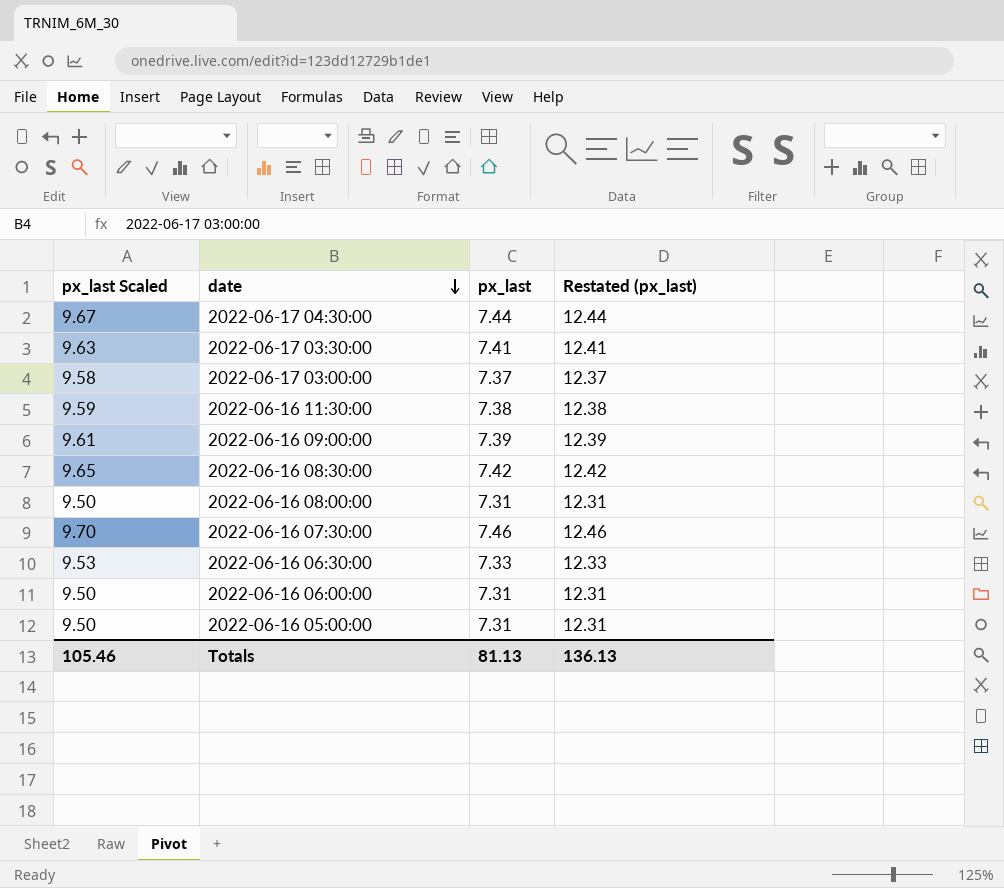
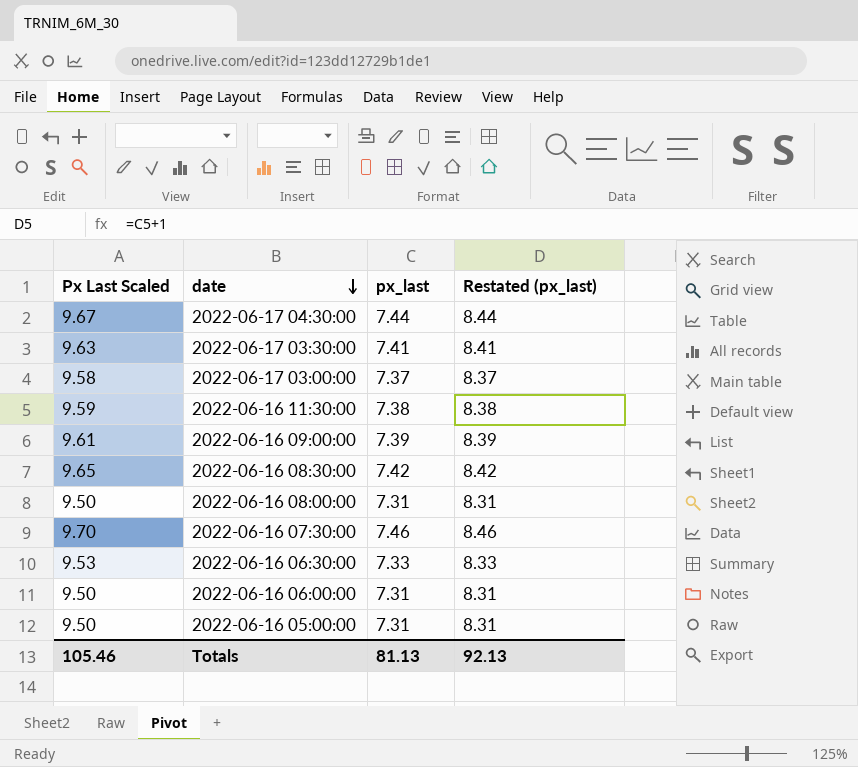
column name: px_last Scaled -> Px Last Scaled
column Restated (px_last) | formula: [px_last] + 5 -> [px_last] + 1
Totals | Restated (px_last): 136.13 -> 92.13

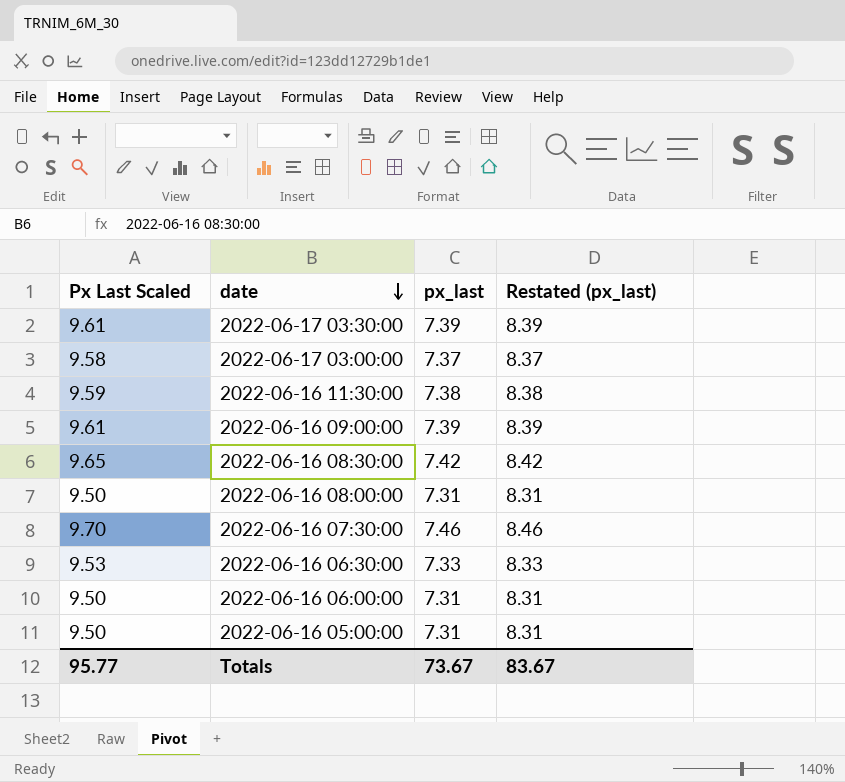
row 2022-06-17 04:30:00: 9.67 | 7.44 | 8.44 -> none
2022-06-17 03:30:00 | Px Last Scaled: 9.63 -> 9.61
2022-06-17 03:30:00 | px_last: 7.41 -> 7.39
2022-06-17 03:30:00 | Restated (px_last): 8.41 -> 8.39
Totals | Px Last Scaled: 105.46 -> 95.77
Totals | px_last: 81.13 -> 73.67
Totals | Restated (px_last): 92.13 -> 83.67

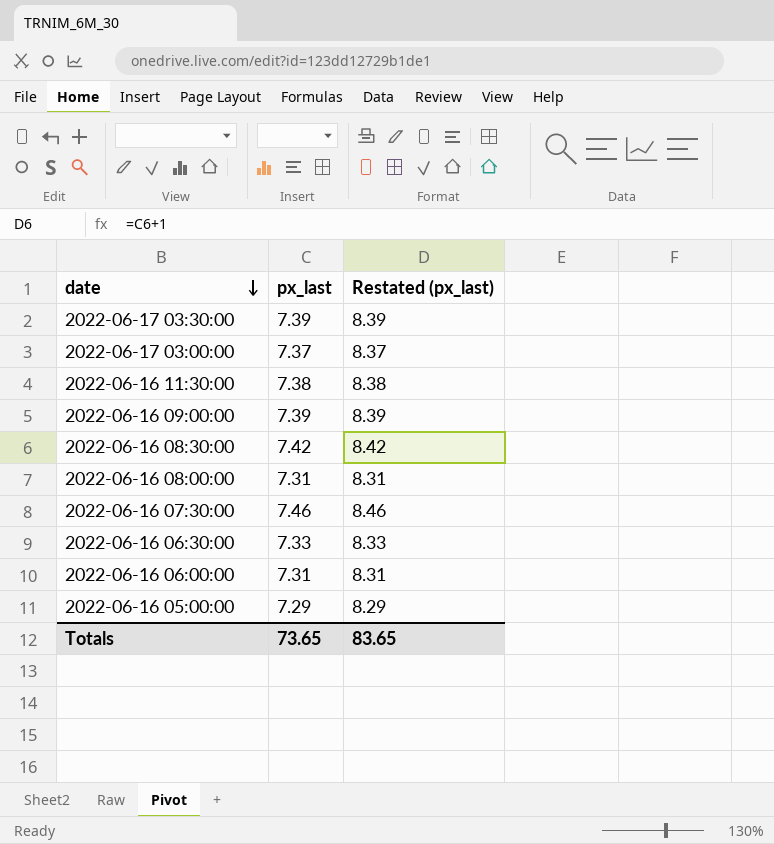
column Px Last Scaled | formula: [px_last] * 1.3 -> none
2022-06-16 05:00:00 | px_last: 7.31 -> 7.29
2022-06-16 05:00:00 | Restated (px_last): 8.31 -> 8.29
Totals | px_last: 73.67 -> 73.65
Totals | Restated (px_last): 83.67 -> 83.65

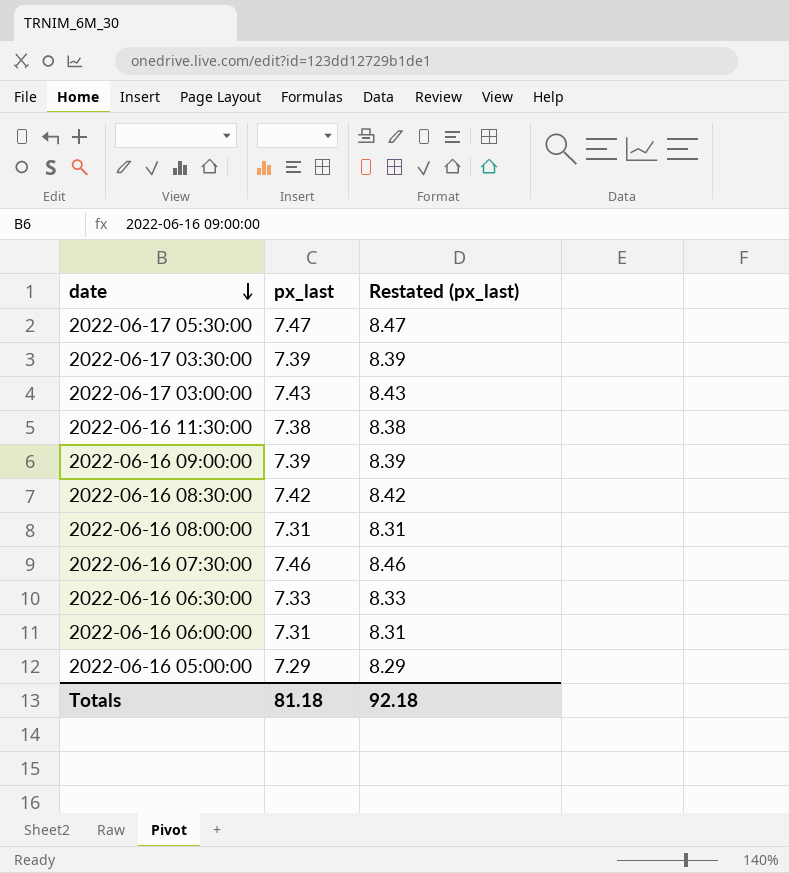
row 2022-06-17 05:30:00: none -> 7.47 | 8.47
2022-06-17 03:00:00 | px_last: 7.37 -> 7.43
2022-06-17 03:00:00 | Restated (px_last): 8.37 -> 8.43
Totals | px_last: 73.65 -> 81.18
Totals | Restated (px_last): 83.65 -> 92.18

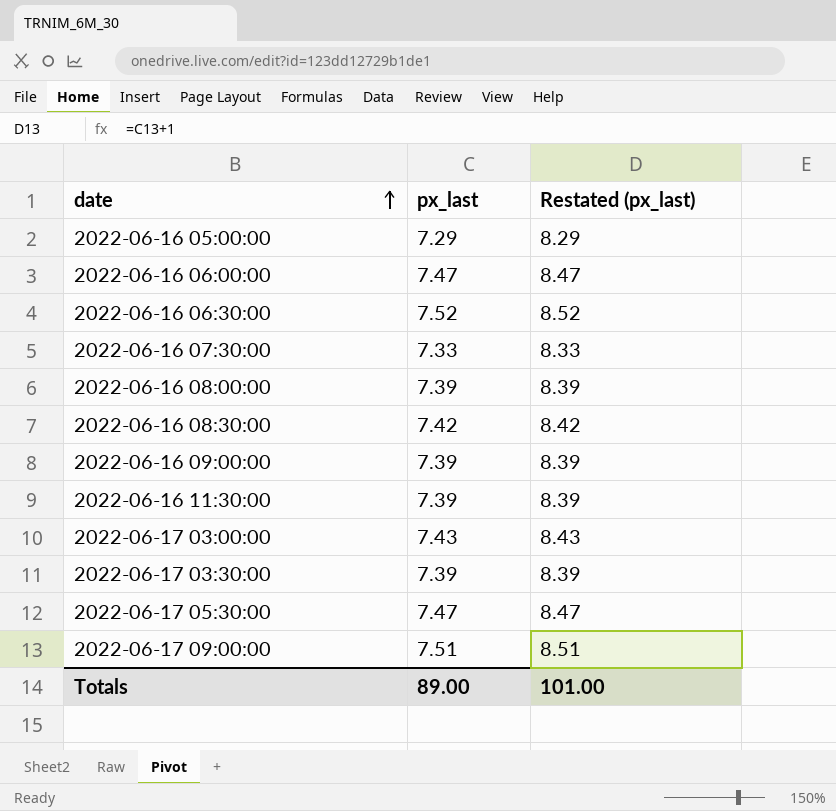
row order: date descending -> date ascending
2022-06-16 06:00:00 | px_last: 7.31 -> 7.47
2022-06-16 06:00:00 | Restated (px_last): 8.31 -> 8.47
2022-06-16 06:30:00 | px_last: 7.33 -> 7.52
2022-06-16 06:30:00 | Restated (px_last): 8.33 -> 8.52
2022-06-16 07:30:00 | px_last: 7.46 -> 7.33
2022-06-16 07:30:00 | Restated (px_last): 8.46 -> 8.33
2022-06-16 08:00:00 | px_last: 7.31 -> 7.39
2022-06-16 08:00:00 | Restated (px_last): 8.31 -> 8.39
2022-06-16 11:30:00 | px_last: 7.38 -> 7.39
2022-06-16 11:30:00 | Restated (px_last): 8.38 -> 8.39
row 2022-06-17 09:00:00: none -> 7.51 | 8.51
Totals | px_last: 81.18 -> 89.00
Totals | Restated (px_last): 92.18 -> 101.00

